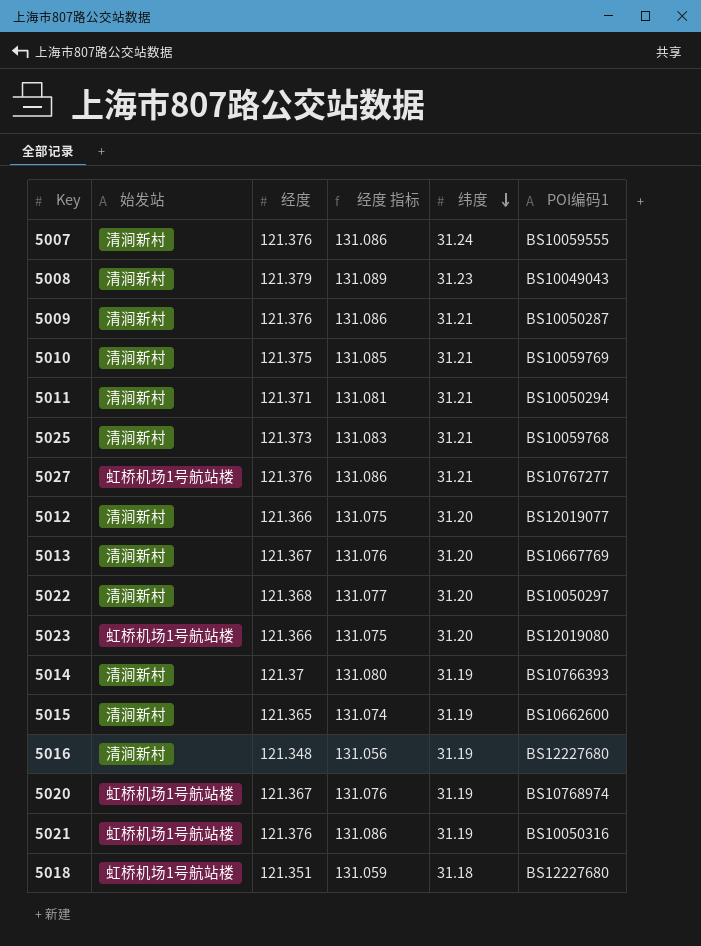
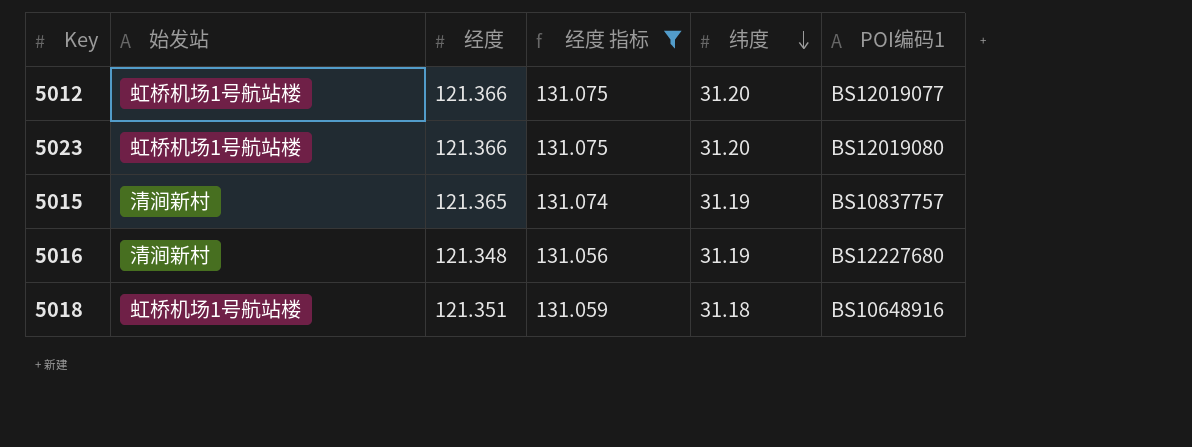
filter: none -> 经度 指标 <= 131.075
5012 | 始发站: 清涧新村 -> 虹桥机场1号航站楼
5015 | POI编码1: BS10662600 -> BS10837757
5018 | POI编码1: BS12227680 -> BS10648916

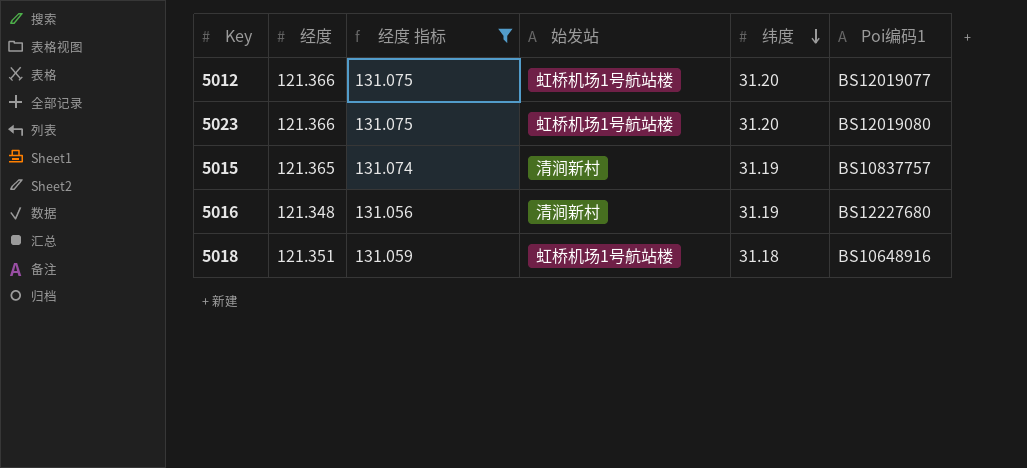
column 始发站 | position: 2 -> 4
column name: POI编码1 -> Poi编码1

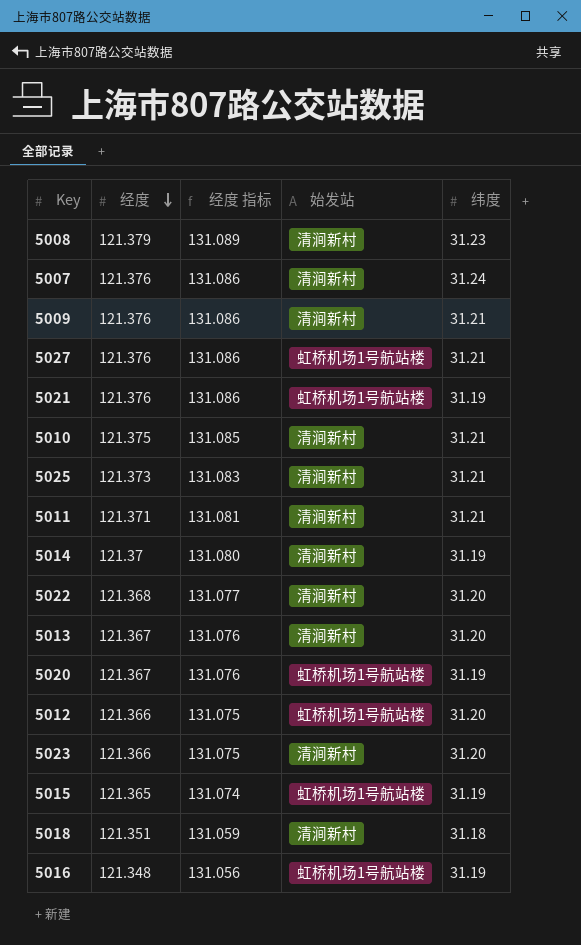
filter: 经度 指标 <= 131.075 -> none
row order: 纬度 descending -> 经度 descending
column Poi编码1 | position: 6 -> none
5023 | 始发站: 虹桥机场1号航站楼 -> 清涧新村
5015 | 始发站: 清涧新村 -> 虹桥机场1号航站楼
5018 | 始发站: 虹桥机场1号航站楼 -> 清涧新村
5016 | 始发站: 清涧新村 -> 虹桥机场1号航站楼

